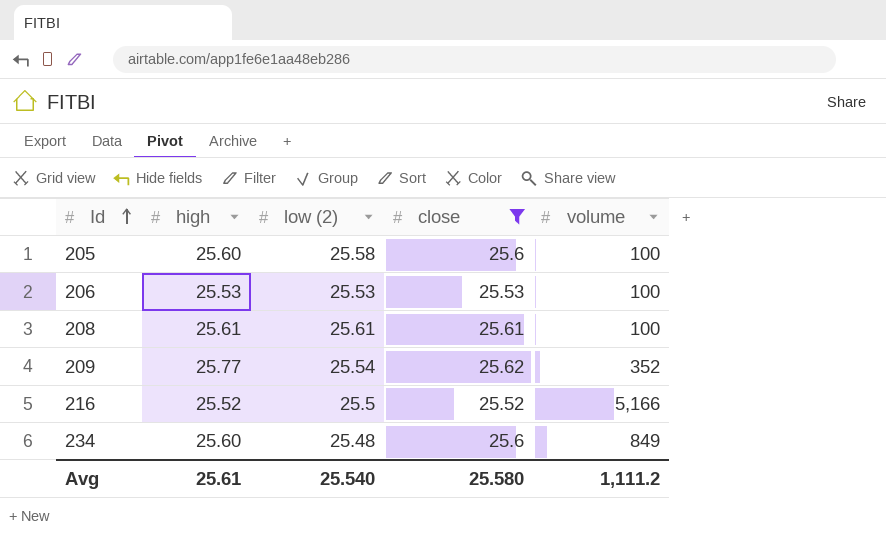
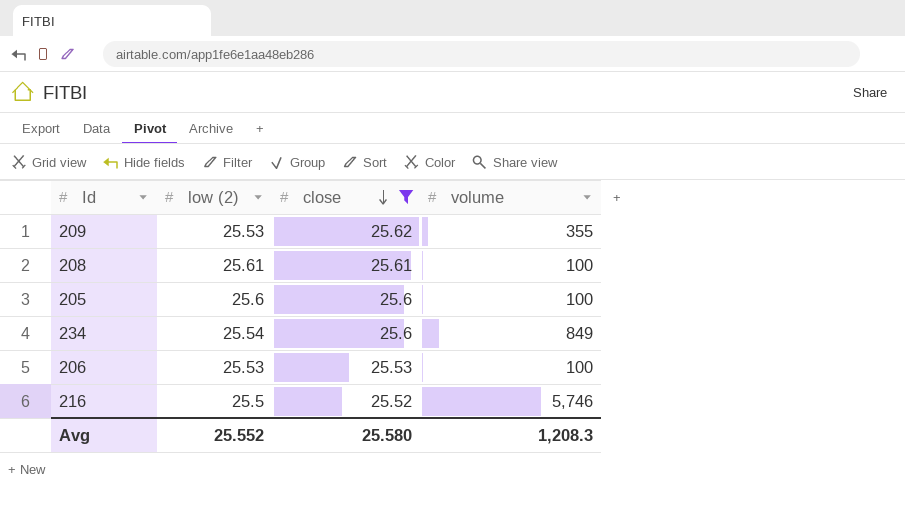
row order: Id ascending -> close descending
column high | position: 2 -> none
209 | low (2): 25.54 -> 25.53
209 | volume: 352 -> 355
205 | low (2): 25.58 -> 25.6
234 | low (2): 25.48 -> 25.54
216 | volume: 5,166 -> 5,746
Avg | low (2): 25.540 -> 25.552
Avg | volume: 1,111.2 -> 1,208.3

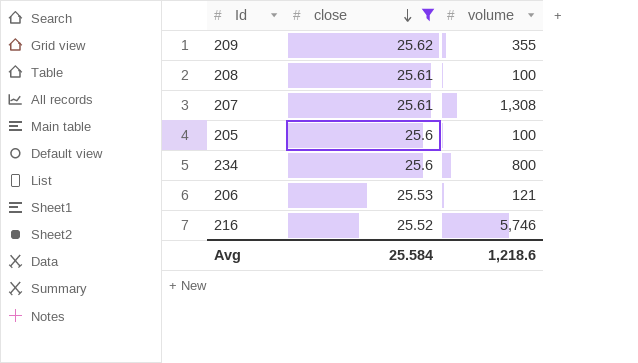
column low (2) | position: 2 -> none
row 207: none -> 25.61 | 1,308
234 | volume: 849 -> 800
206 | volume: 100 -> 121
Avg | close: 25.580 -> 25.584
Avg | volume: 1,208.3 -> 1,218.6

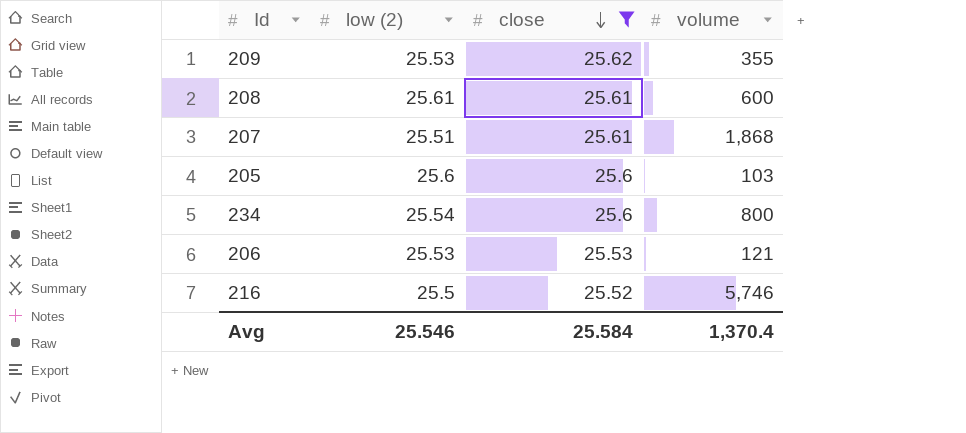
column low (2) | position: none -> 2
208 | volume: 100 -> 600
207 | volume: 1,308 -> 1,868
205 | volume: 100 -> 103
Avg | volume: 1,218.6 -> 1,370.4

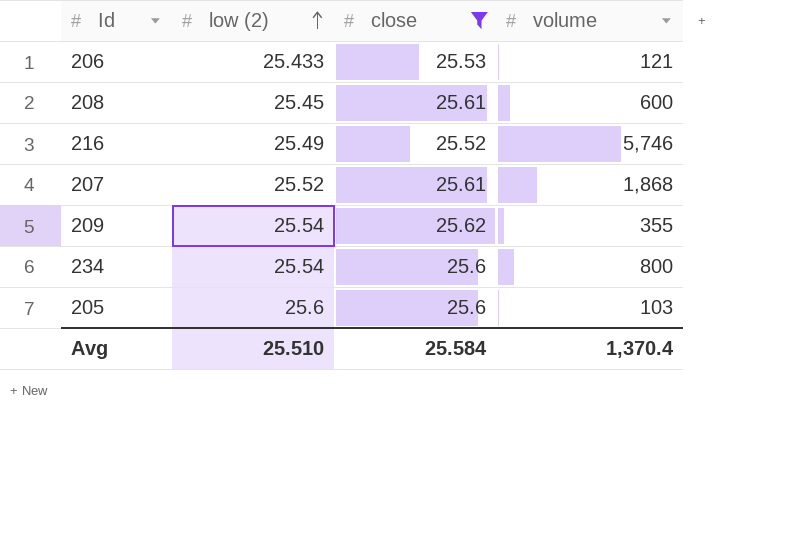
row order: close descending -> low (2) ascending
206 | low (2): 25.53 -> 25.433
208 | low (2): 25.61 -> 25.45
216 | low (2): 25.5 -> 25.49
207 | low (2): 25.51 -> 25.52
209 | low (2): 25.53 -> 25.54
Avg | low (2): 25.546 -> 25.510

